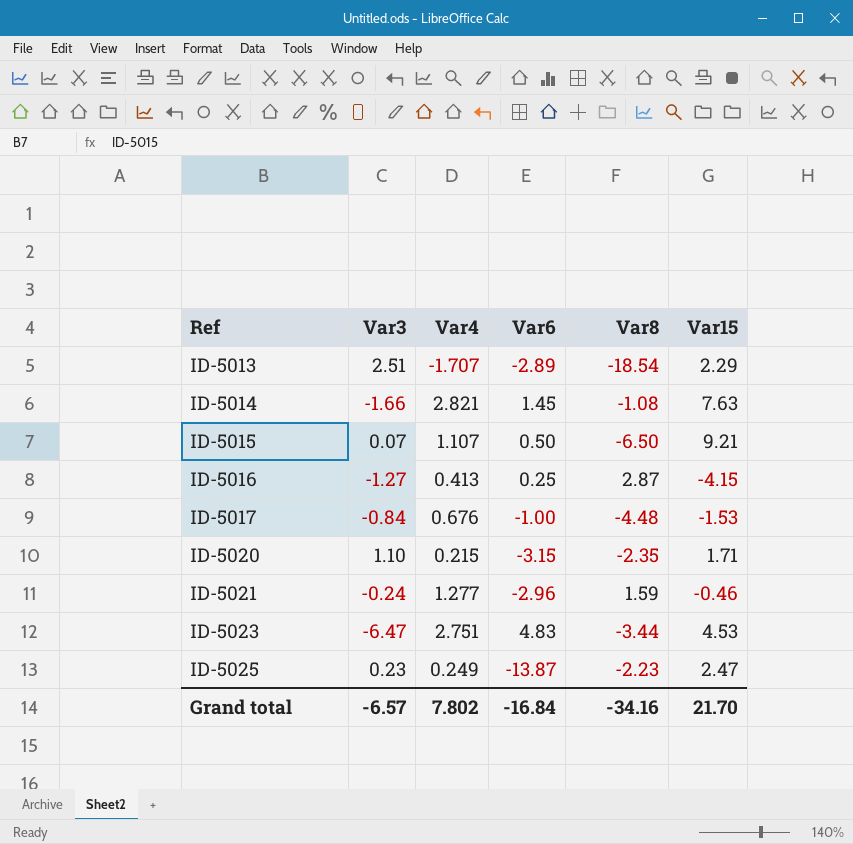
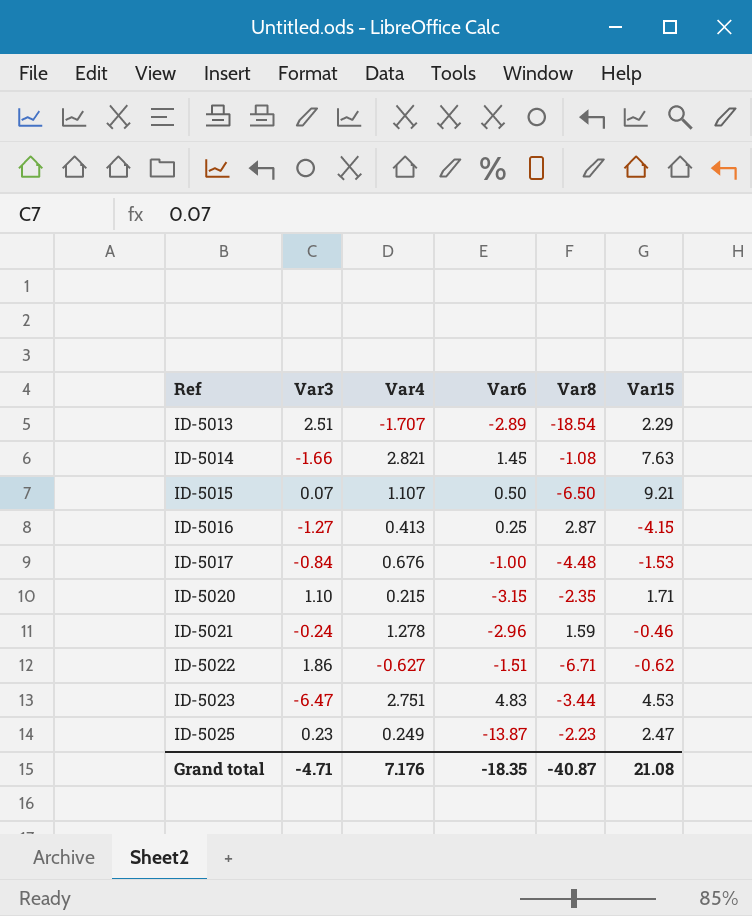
ID-5021 | Var4: 1.277 -> 1.278
row ID-5022: none -> 1.86 | -0.627 | -1.51 | -6.71 | -0.62
Grand total | Var3: -6.57 -> -4.71
Grand total | Var4: 7.802 -> 7.176
Grand total | Var6: -16.84 -> -18.35
Grand total | Var8: -34.16 -> -40.87
Grand total | Var15: 21.70 -> 21.08

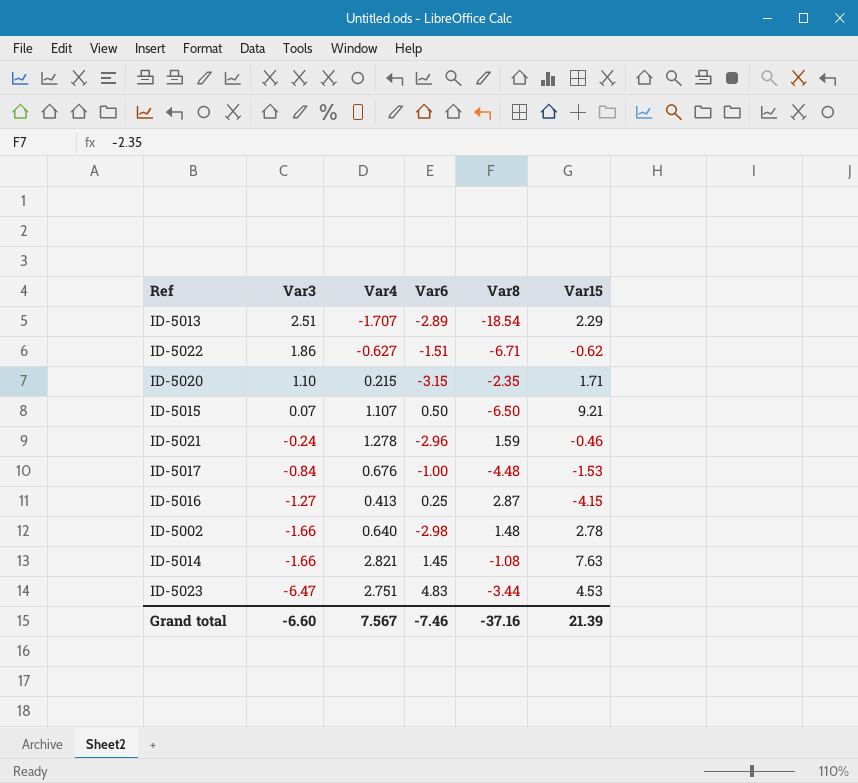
row order: Ref ascending -> Var3 descending
row ID-5025: 0.23 | 0.249 | -13.87 | -2.23 | 2.47 -> none
row ID-5002: none -> -1.66 | 0.640 | -2.98 | 1.48 | 2.78
Grand total | Var3: -4.71 -> -6.60
Grand total | Var4: 7.176 -> 7.567
Grand total | Var6: -18.35 -> -7.46
Grand total | Var8: -40.87 -> -37.16
Grand total | Var15: 21.08 -> 21.39

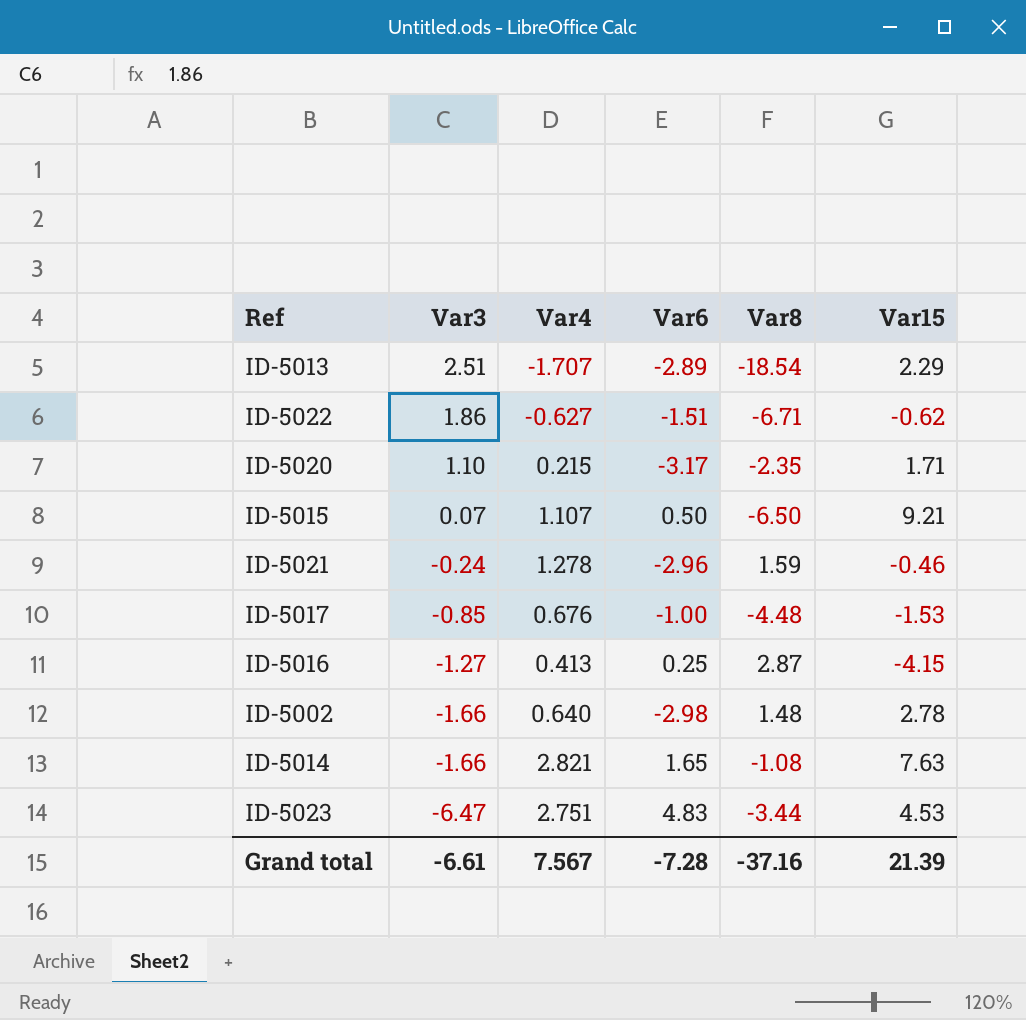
ID-5020 | Var6: -3.15 -> -3.17
ID-5017 | Var3: -0.84 -> -0.85
ID-5014 | Var6: 1.45 -> 1.65
Grand total | Var3: -6.60 -> -6.61
Grand total | Var6: -7.46 -> -7.28

